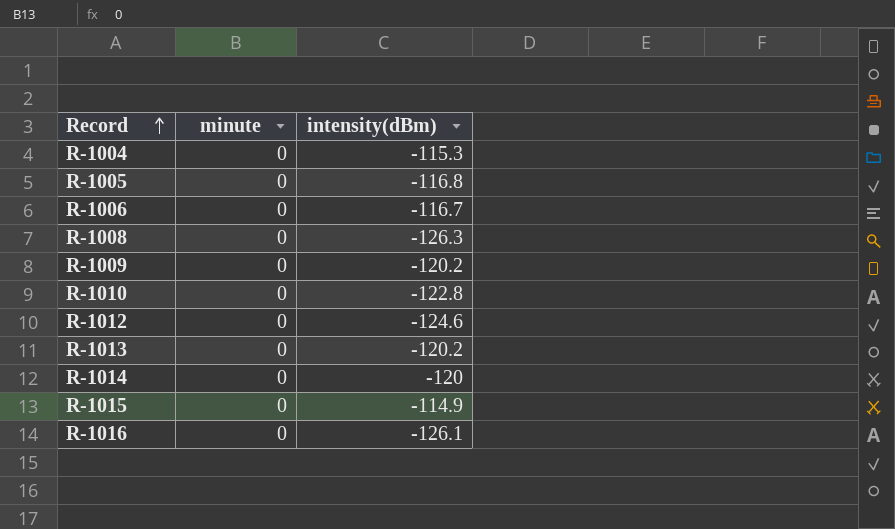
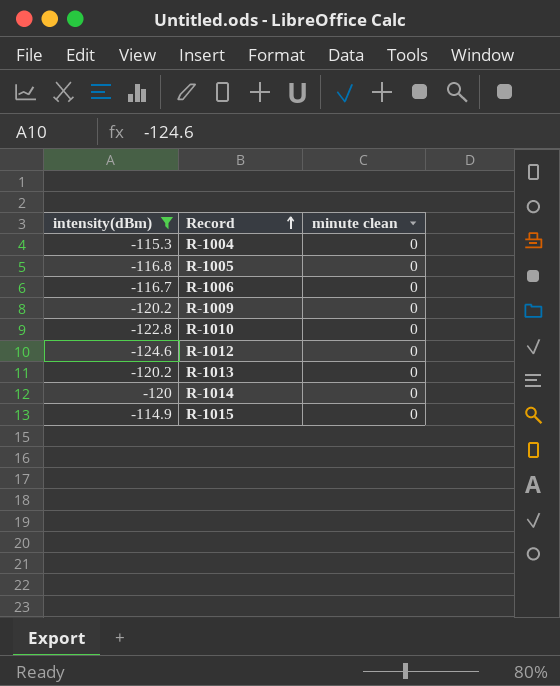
filter: none -> intensity(dBm) >= -124.6
column intensity(dBm) | position: 3 -> 1
column name: minute -> minute clean

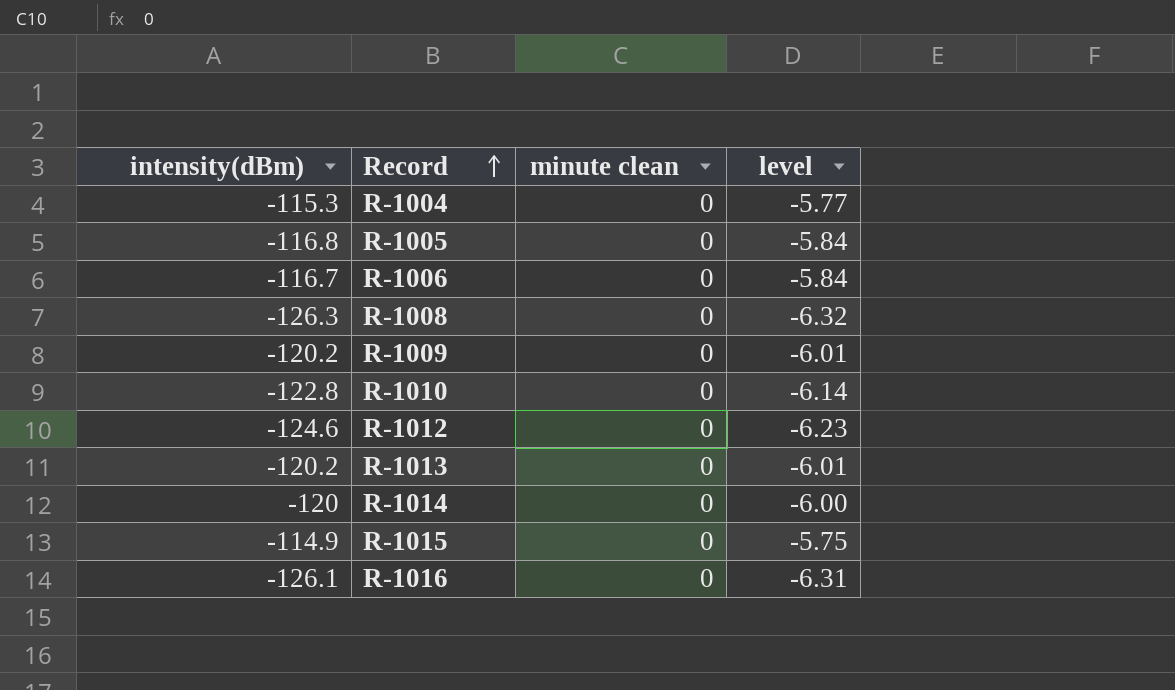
filter: intensity(dBm) >= -124.6 -> none
column level | formula: none -> [intensity(dBm)] * 0.05

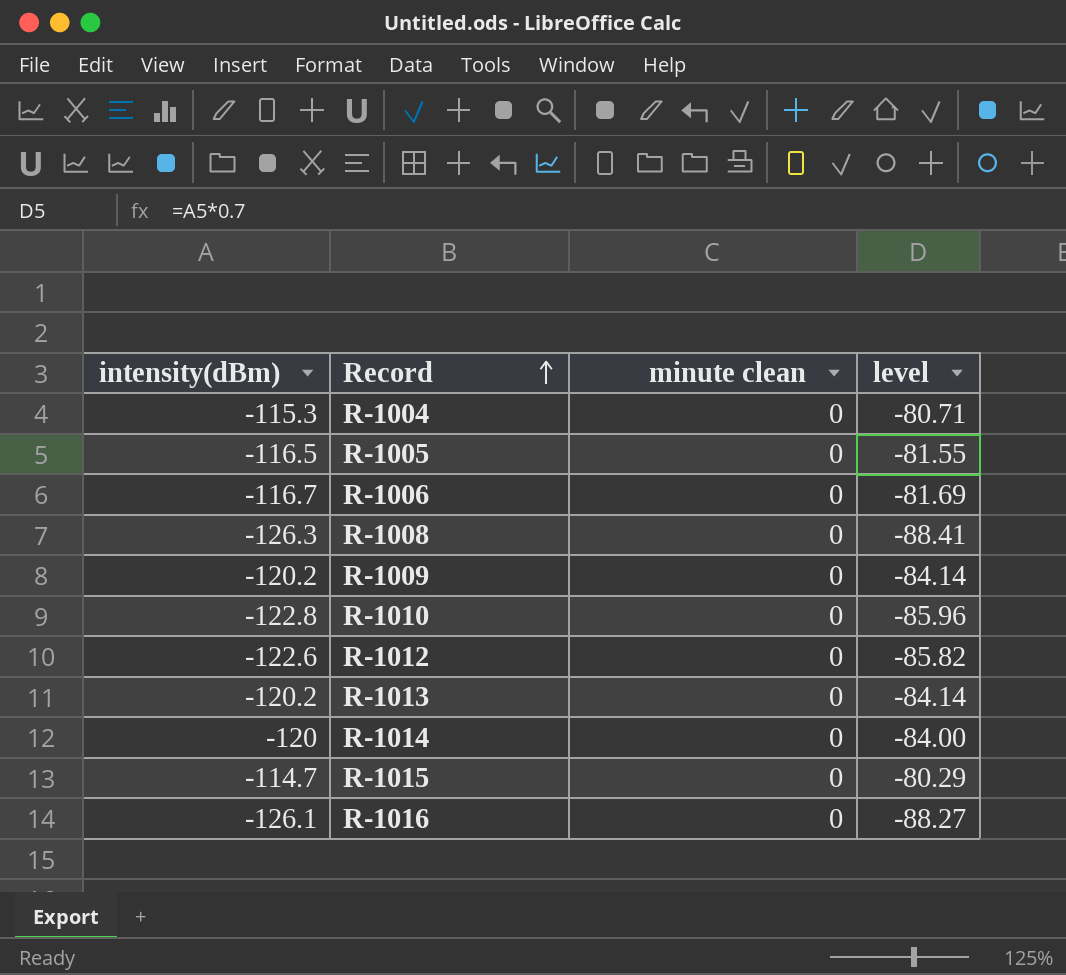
column level | formula: [intensity(dBm)] * 0.05 -> [intensity(dBm)] * 0.7
R-1005 | intensity(dBm): -116.8 -> -116.5
R-1012 | intensity(dBm): -124.6 -> -122.6
R-1015 | intensity(dBm): -114.9 -> -114.7

